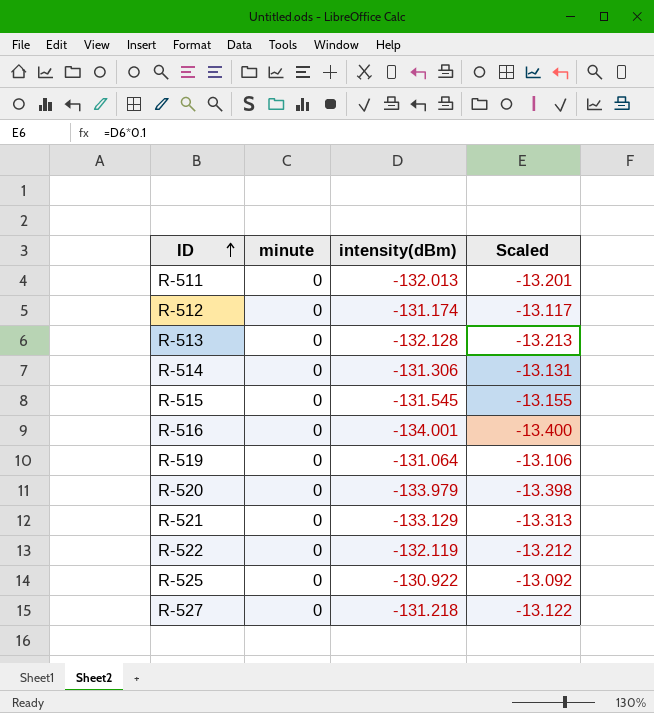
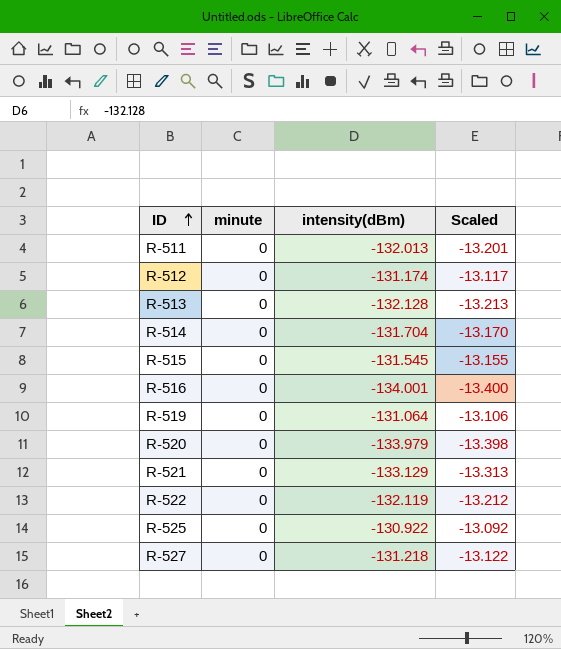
R-514 | intensity(dBm): -131.306 -> -131.704
R-514 | Scaled: -13.131 -> -13.170

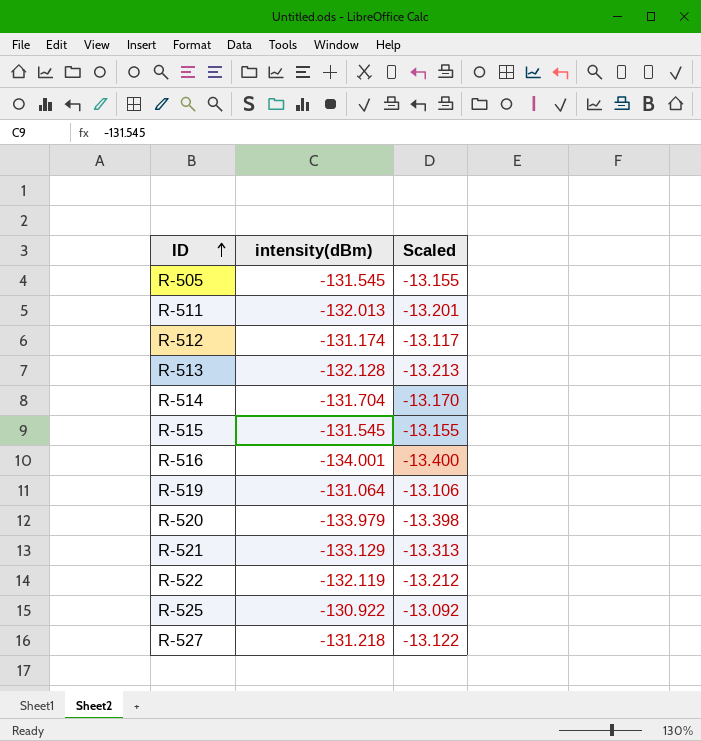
column minute | position: 2 -> none
row R-505: none -> -131.545 | -13.155

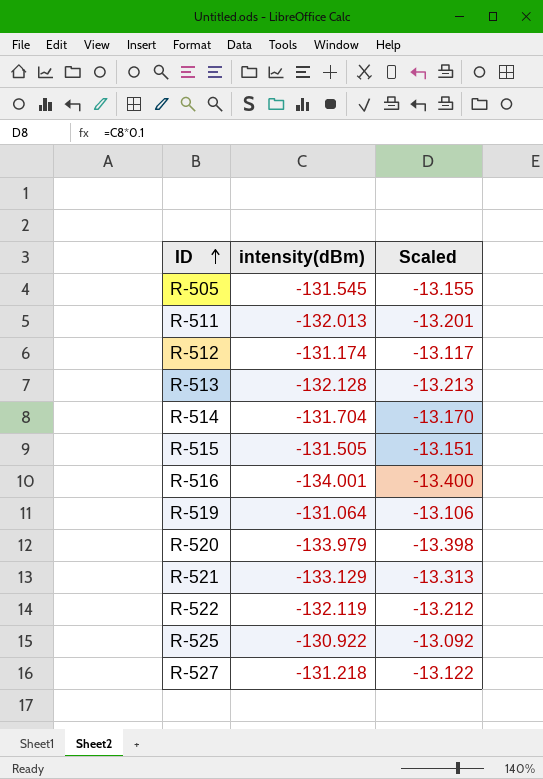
R-515 | intensity(dBm): -131.545 -> -131.505
R-515 | Scaled: -13.155 -> -13.151

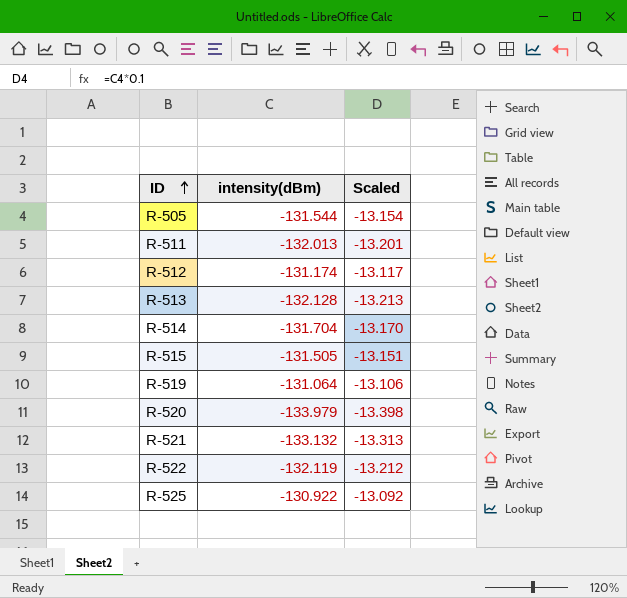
row R-516: -134.001 | -13.400 -> none
row R-527: -131.218 | -13.122 -> none
R-505 | intensity(dBm): -131.545 -> -131.544
R-505 | Scaled: -13.155 -> -13.154
R-521 | intensity(dBm): -133.129 -> -133.132

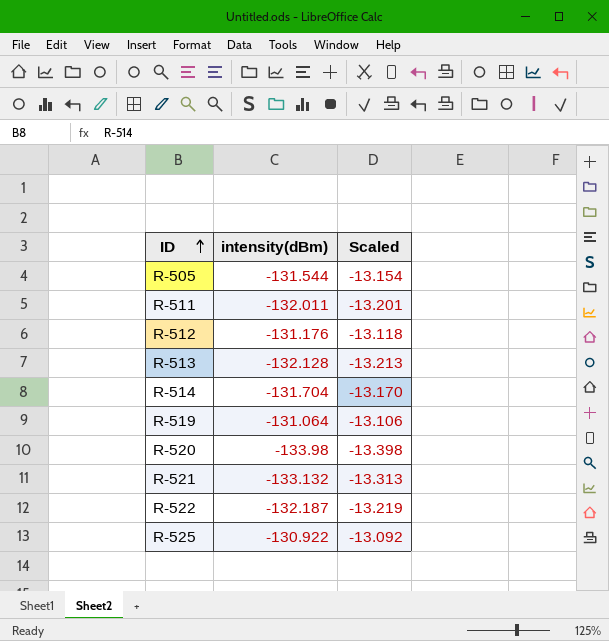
row R-515: -131.505 | -13.151 -> none
R-511 | intensity(dBm): -132.013 -> -132.011
R-512 | intensity(dBm): -131.174 -> -131.176
R-512 | Scaled: -13.117 -> -13.118
R-520 | intensity(dBm): -133.979 -> -133.98
R-522 | intensity(dBm): -132.119 -> -132.187
R-522 | Scaled: -13.212 -> -13.219

